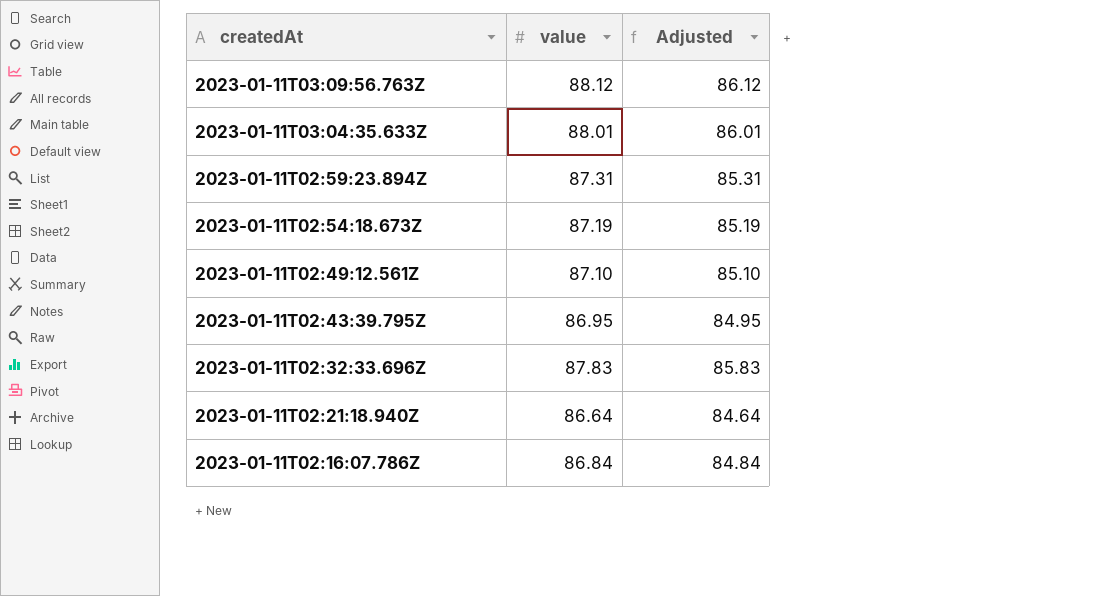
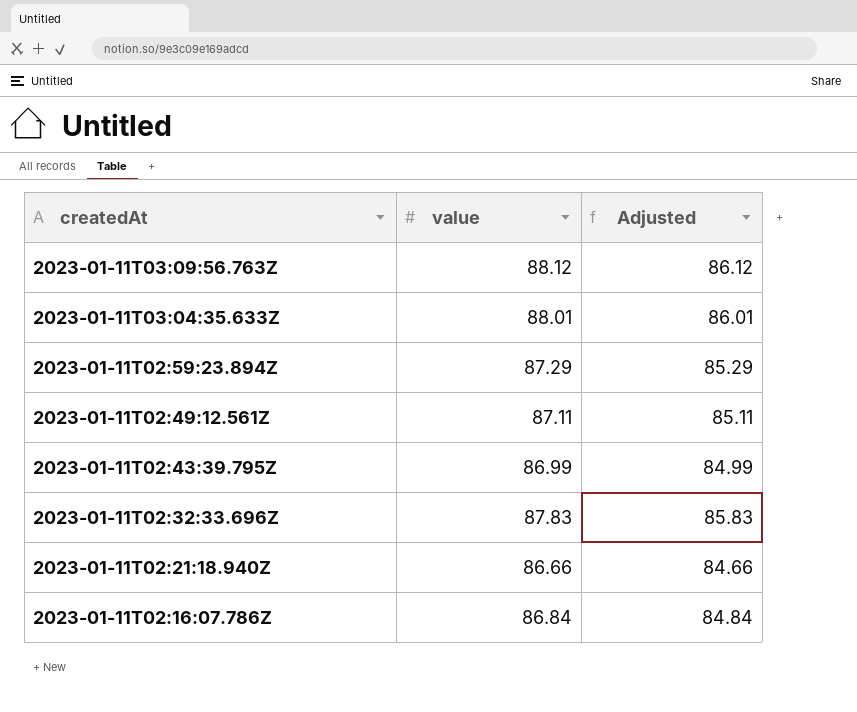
row 2023-01-11T02:54:18.673Z: 87.19 | 85.19 -> none
2023-01-11T02:59:23.894Z | value: 87.31 -> 87.29
2023-01-11T02:59:23.894Z | Adjusted: 85.31 -> 85.29
2023-01-11T02:49:12.561Z | value: 87.10 -> 87.11
2023-01-11T02:49:12.561Z | Adjusted: 85.10 -> 85.11
2023-01-11T02:43:39.795Z | value: 86.95 -> 86.99
2023-01-11T02:43:39.795Z | Adjusted: 84.95 -> 84.99
2023-01-11T02:21:18.940Z | value: 86.64 -> 86.66
2023-01-11T02:21:18.940Z | Adjusted: 84.64 -> 84.66

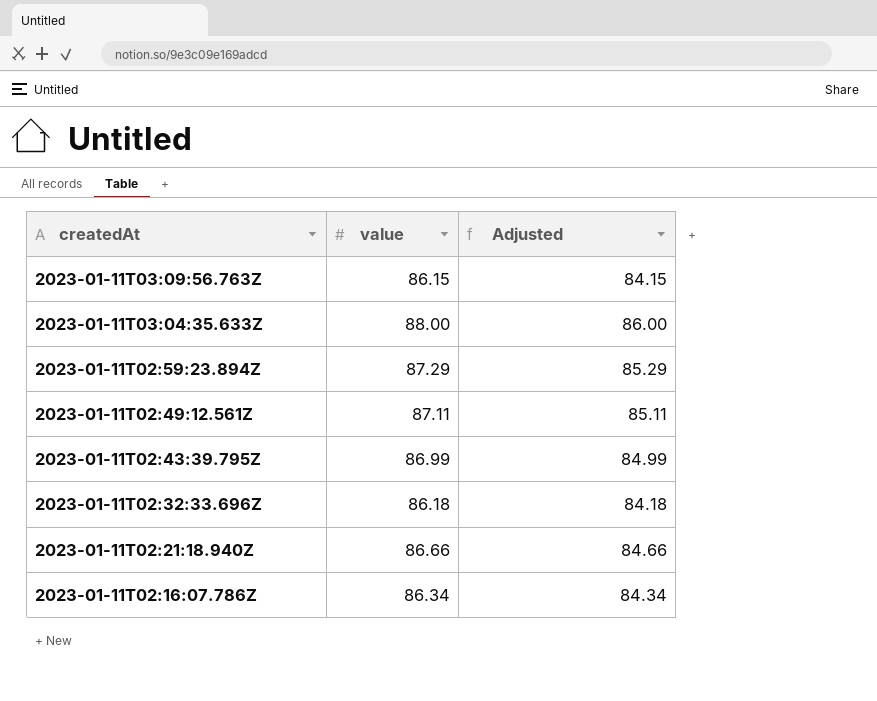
2023-01-11T03:09:56.763Z | value: 88.12 -> 86.15
2023-01-11T03:09:56.763Z | Adjusted: 86.12 -> 84.15
2023-01-11T03:04:35.633Z | value: 88.01 -> 88.00
2023-01-11T03:04:35.633Z | Adjusted: 86.01 -> 86.00
2023-01-11T02:32:33.696Z | value: 87.83 -> 86.18
2023-01-11T02:32:33.696Z | Adjusted: 85.83 -> 84.18
2023-01-11T02:16:07.786Z | value: 86.84 -> 86.34
2023-01-11T02:16:07.786Z | Adjusted: 84.84 -> 84.34

